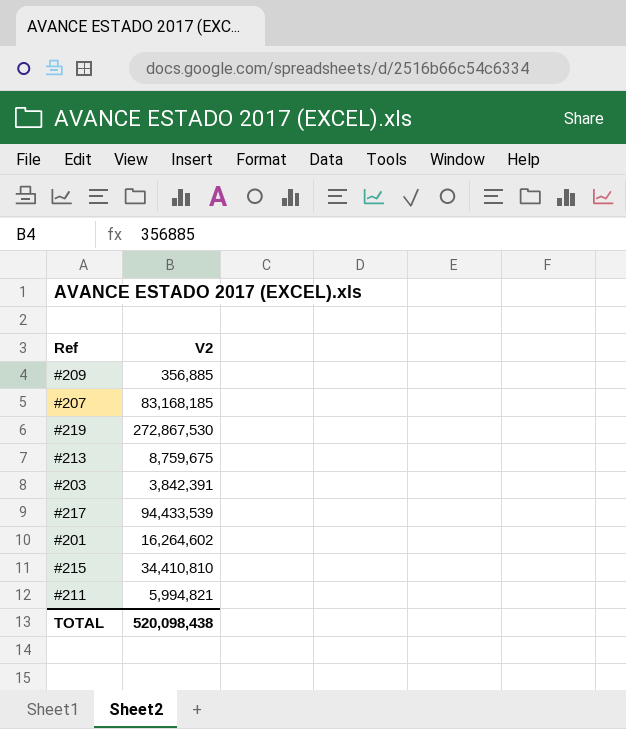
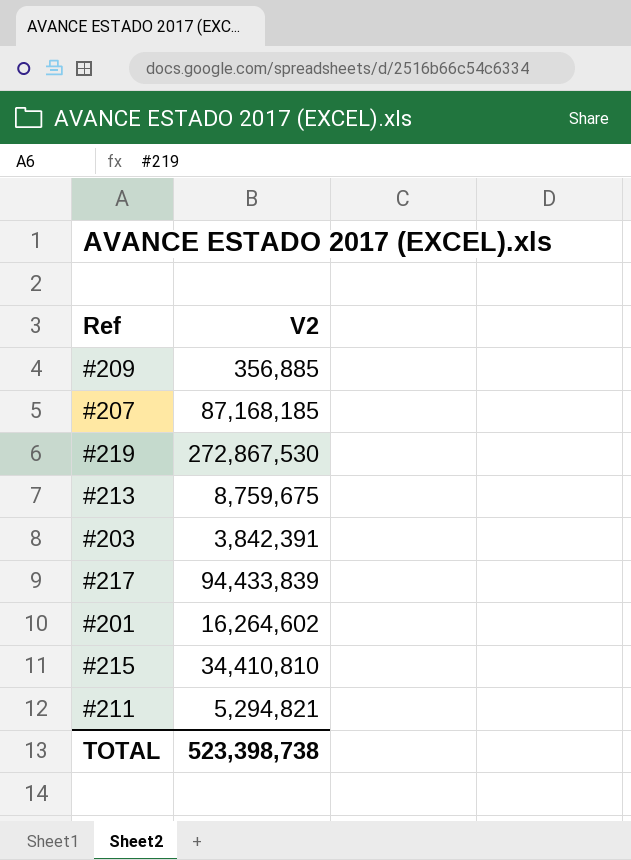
#207 | V2: 83,168,185 -> 87,168,185
#217 | V2: 94,433,539 -> 94,433,839
#211 | V2: 5,994,821 -> 5,294,821
TOTAL | V2: 520,098,438 -> 523,398,738

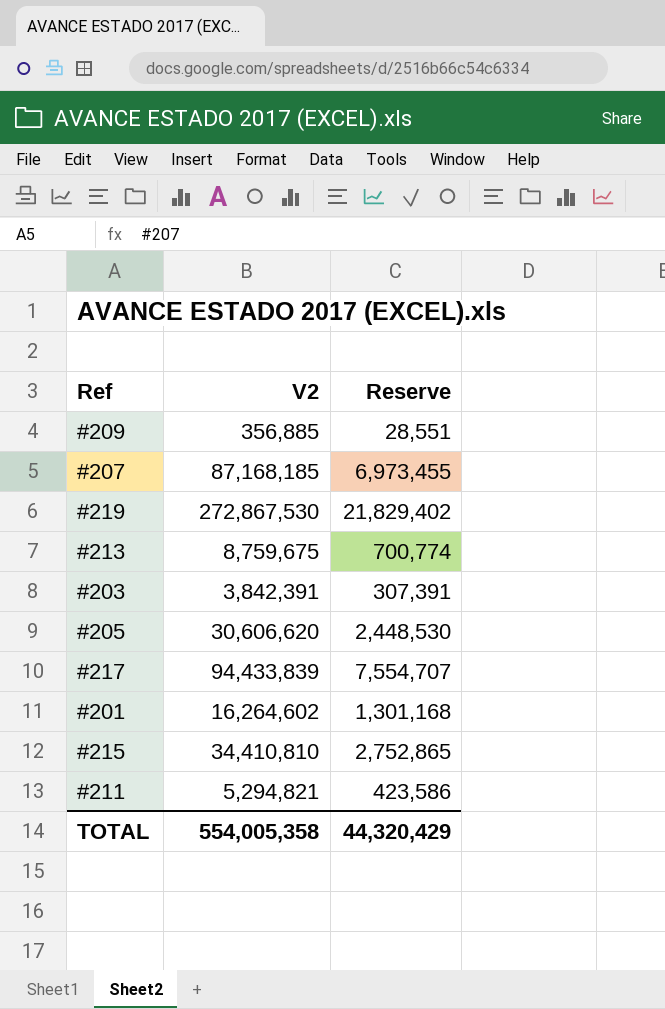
column Reserve | formula: none -> [V2] * 0.08
row #205: none -> 30,606,620 | 2,448,530
TOTAL | V2: 523,398,738 -> 554,005,358

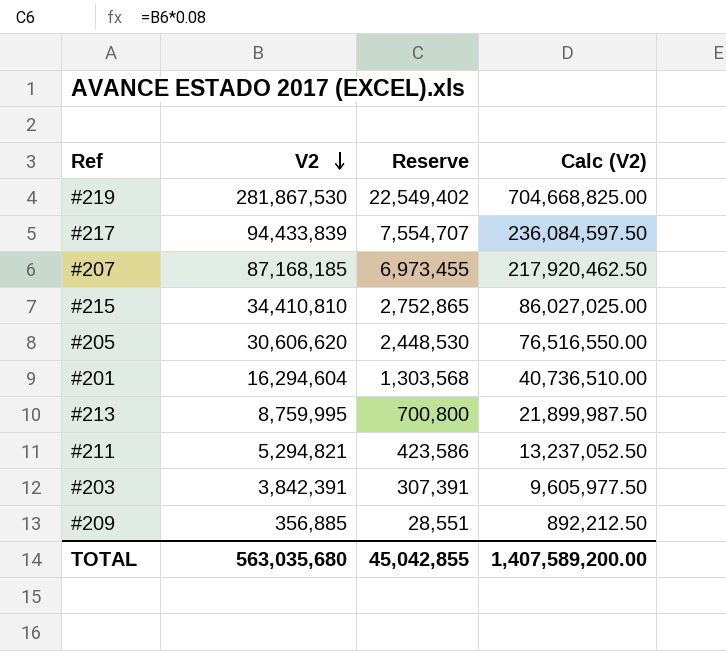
row order: none -> V2 descending
column Calc (V2) | formula: none -> [V2] * 2.5
#219 | V2: 272,867,530 -> 281,867,530
#219 | Reserve: 21,829,402 -> 22,549,402
#201 | V2: 16,264,602 -> 16,294,604
#201 | Reserve: 1,301,168 -> 1,303,568
#213 | V2: 8,759,675 -> 8,759,995
#213 | Reserve: 700,774 -> 700,800
TOTAL | V2: 554,005,358 -> 563,035,680
TOTAL | Reserve: 44,320,429 -> 45,042,855

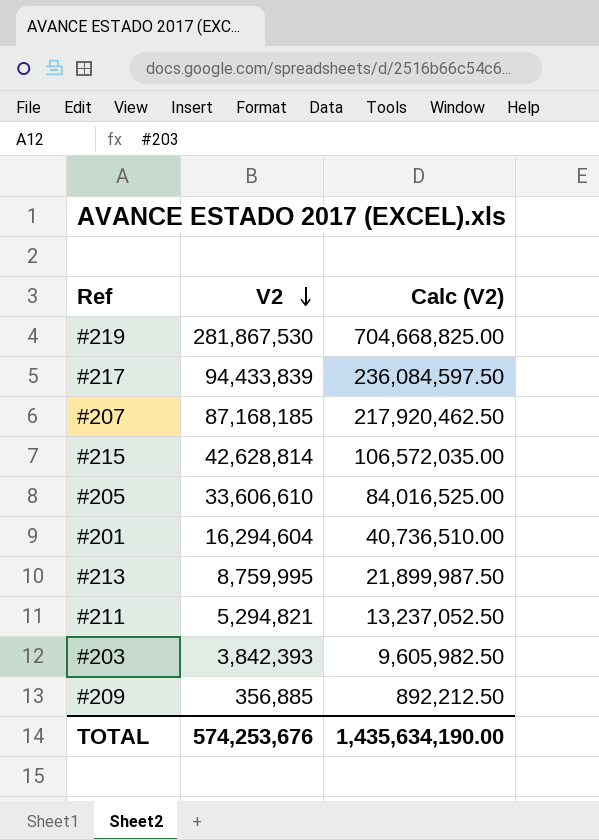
column Reserve | formula: [V2] * 0.08 -> none
#215 | V2: 34,410,810 -> 42,628,814
#215 | Calc (V2): 86,027,025.00 -> 106,572,035.00
#205 | V2: 30,606,620 -> 33,606,610
#205 | Calc (V2): 76,516,550.00 -> 84,016,525.00
#203 | V2: 3,842,391 -> 3,842,393
#203 | Calc (V2): 9,605,977.50 -> 9,605,982.50
TOTAL | V2: 563,035,680 -> 574,253,676
TOTAL | Calc (V2): 1,407,589,200.00 -> 1,435,634,190.00

